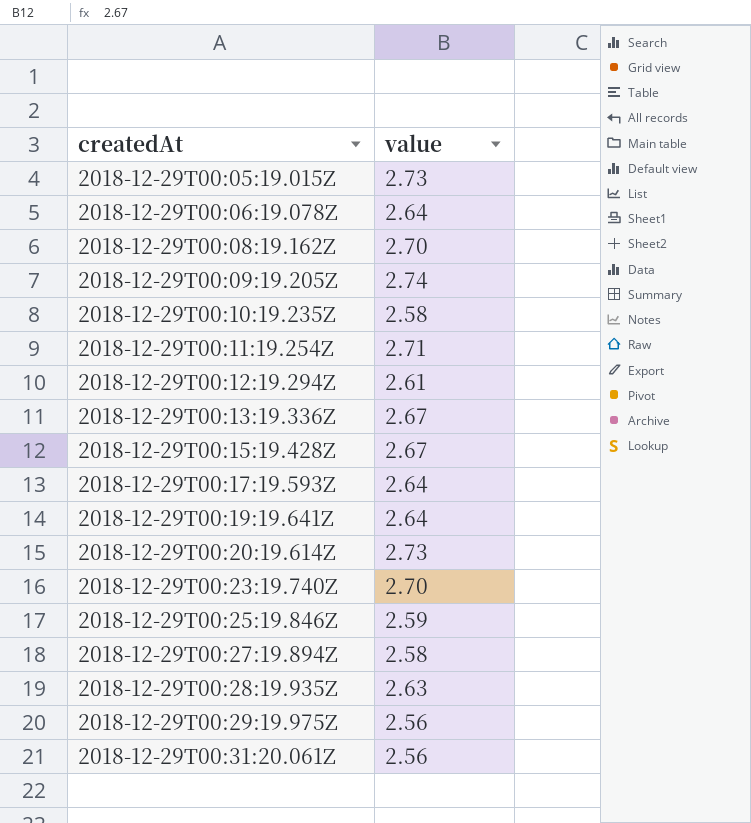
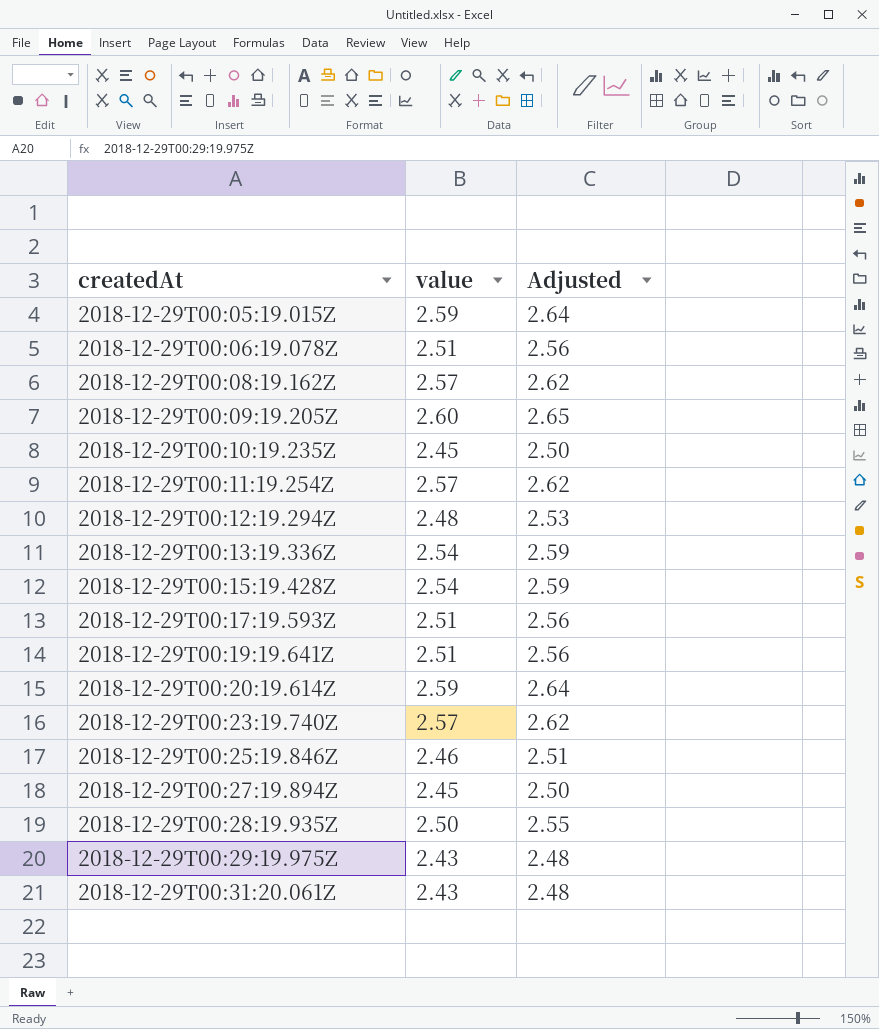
column Adjusted | formula: none -> [value] * 1.02
2018-12-29T00:05:19.015Z | value: 2.73 -> 2.59
2018-12-29T00:06:19.078Z | value: 2.64 -> 2.51
2018-12-29T00:08:19.162Z | value: 2.70 -> 2.57
2018-12-29T00:09:19.205Z | value: 2.74 -> 2.60
2018-12-29T00:10:19.235Z | value: 2.58 -> 2.45
2018-12-29T00:11:19.254Z | value: 2.71 -> 2.57
2018-12-29T00:12:19.294Z | value: 2.61 -> 2.48
2018-12-29T00:13:19.336Z | value: 2.67 -> 2.54
2018-12-29T00:15:19.428Z | value: 2.67 -> 2.54
2018-12-29T00:17:19.593Z | value: 2.64 -> 2.51
2018-12-29T00:19:19.641Z | value: 2.64 -> 2.51
2018-12-29T00:20:19.614Z | value: 2.73 -> 2.59
2018-12-29T00:23:19.740Z | value: 2.70 -> 2.57
2018-12-29T00:25:19.846Z | value: 2.59 -> 2.46
2018-12-29T00:27:19.894Z | value: 2.58 -> 2.45
2018-12-29T00:28:19.935Z | value: 2.63 -> 2.50
2018-12-29T00:29:19.975Z | value: 2.56 -> 2.43
2018-12-29T00:31:20.061Z | value: 2.56 -> 2.43

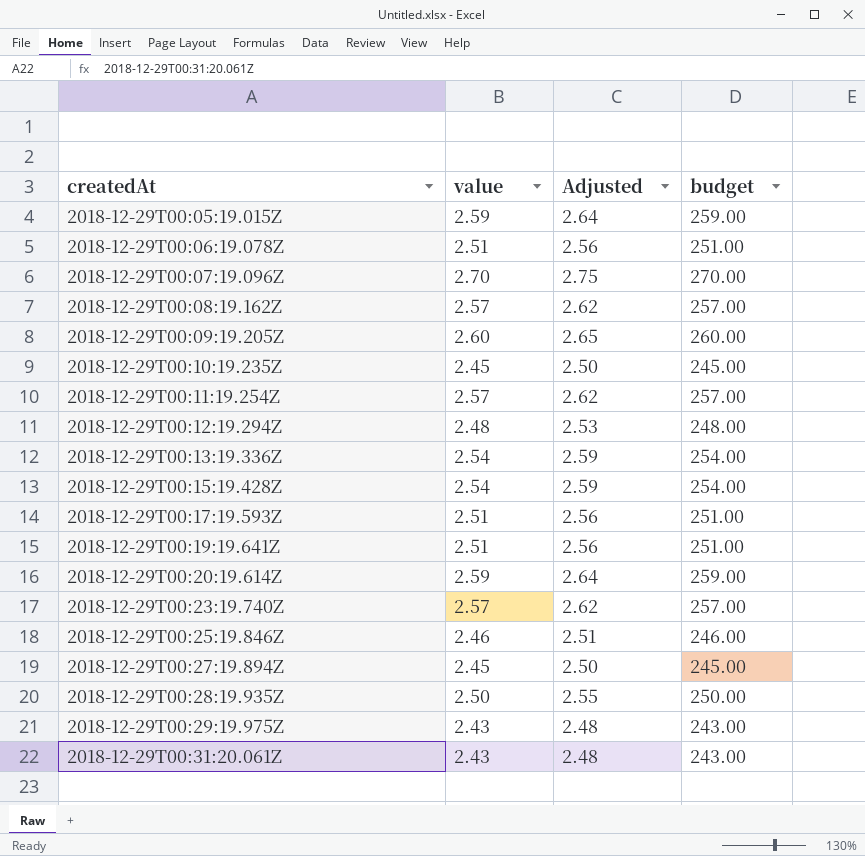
column budget | formula: none -> [value] * 100
row 2018-12-29T00:07:19.096Z: none -> 2.70 | 2.75 | 270.00

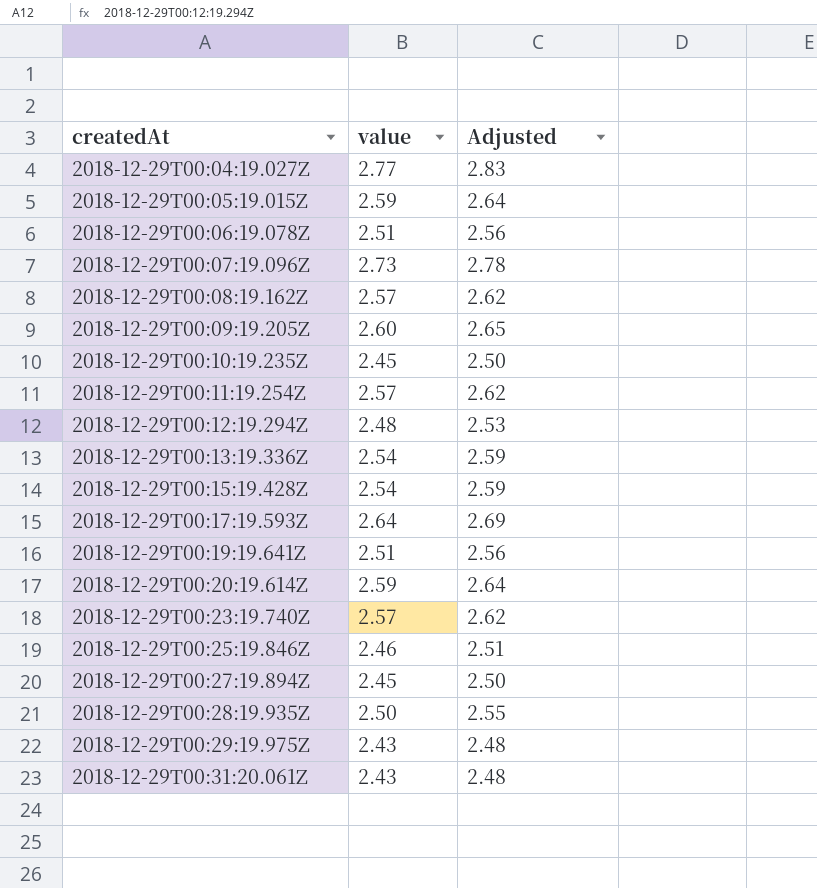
column budget | formula: [value] * 100 -> none
row 2018-12-29T00:04:19.027Z: none -> 2.77 | 2.83
2018-12-29T00:07:19.096Z | value: 2.70 -> 2.73
2018-12-29T00:07:19.096Z | Adjusted: 2.75 -> 2.78
2018-12-29T00:17:19.593Z | value: 2.51 -> 2.64
2018-12-29T00:17:19.593Z | Adjusted: 2.56 -> 2.69

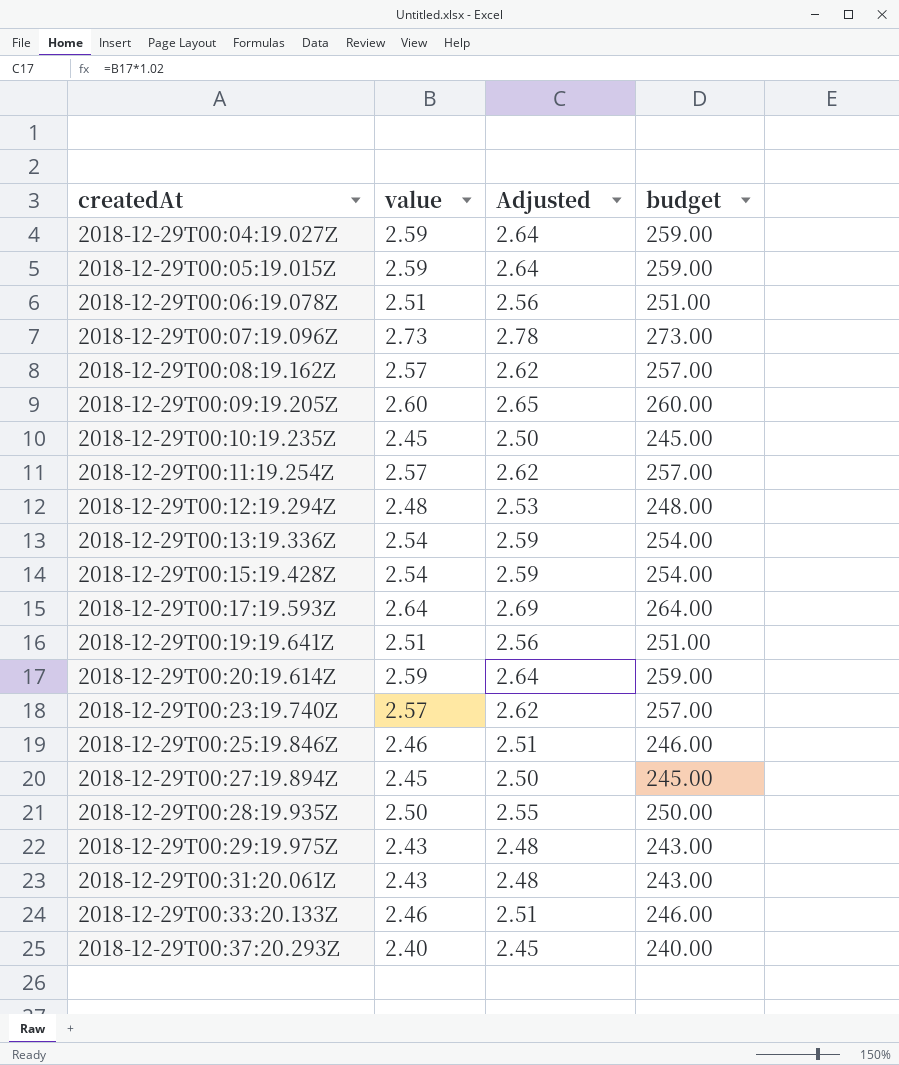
column budget | formula: none -> [value] * 100
2018-12-29T00:04:19.027Z | value: 2.77 -> 2.59
2018-12-29T00:04:19.027Z | Adjusted: 2.83 -> 2.64
row 2018-12-29T00:33:20.133Z: none -> 2.46 | 2.51 | 246.00
row 2018-12-29T00:37:20.293Z: none -> 2.40 | 2.45 | 240.00

